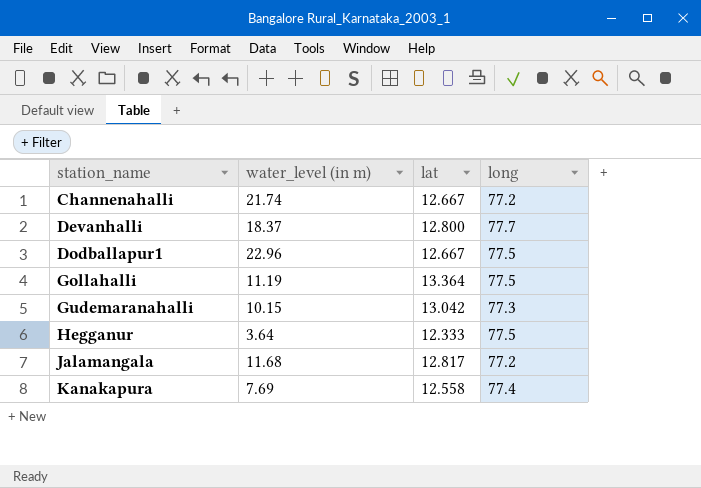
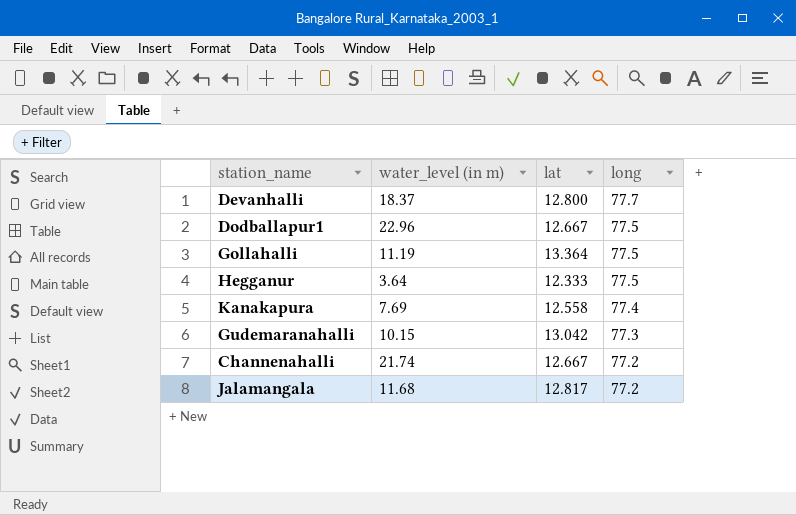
row order: station_name ascending -> long descending

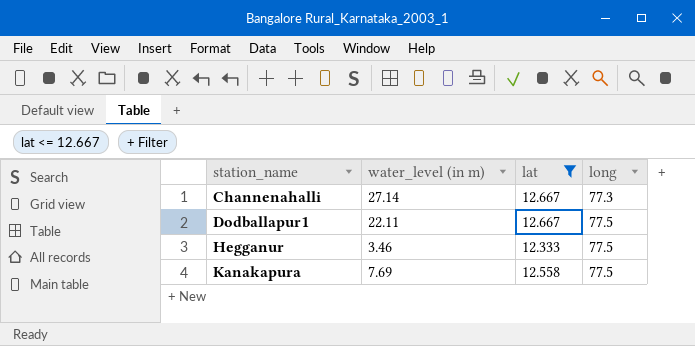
filter: none -> lat <= 12.667
row order: long descending -> station_name ascending
Channenahalli | water_level (in m): 21.74 -> 27.14
Channenahalli | long: 77.2 -> 77.3
Dodballapur1 | water_level (in m): 22.96 -> 22.11
Hegganur | water_level (in m): 3.64 -> 3.46
Kanakapura | long: 77.4 -> 77.5

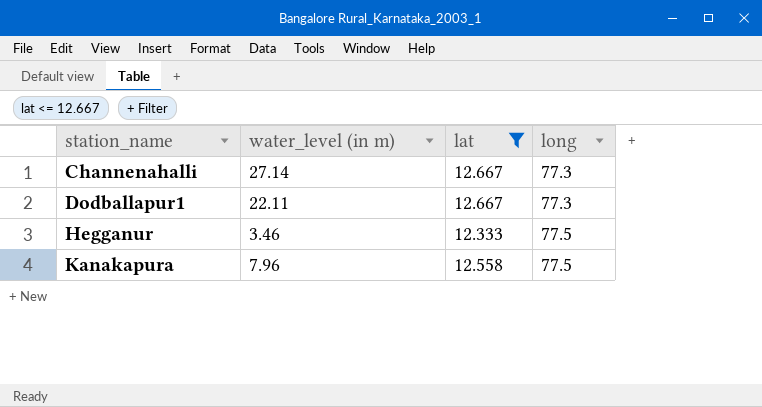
Dodballapur1 | long: 77.5 -> 77.3
Kanakapura | water_level (in m): 7.69 -> 7.96

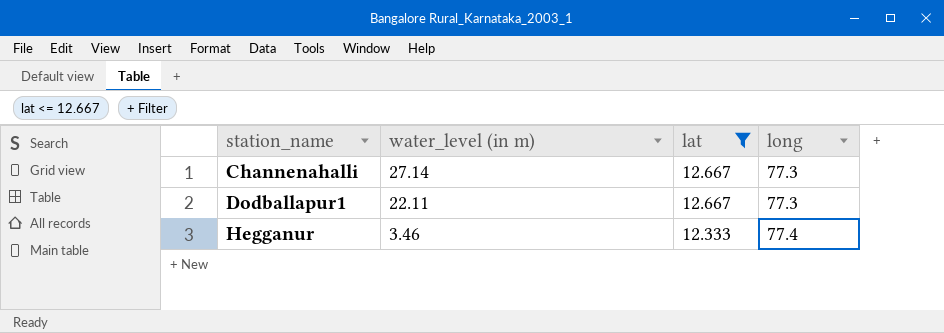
row Kanakapura: 7.96 | 12.558 | 77.5 -> none
Hegganur | long: 77.5 -> 77.4

